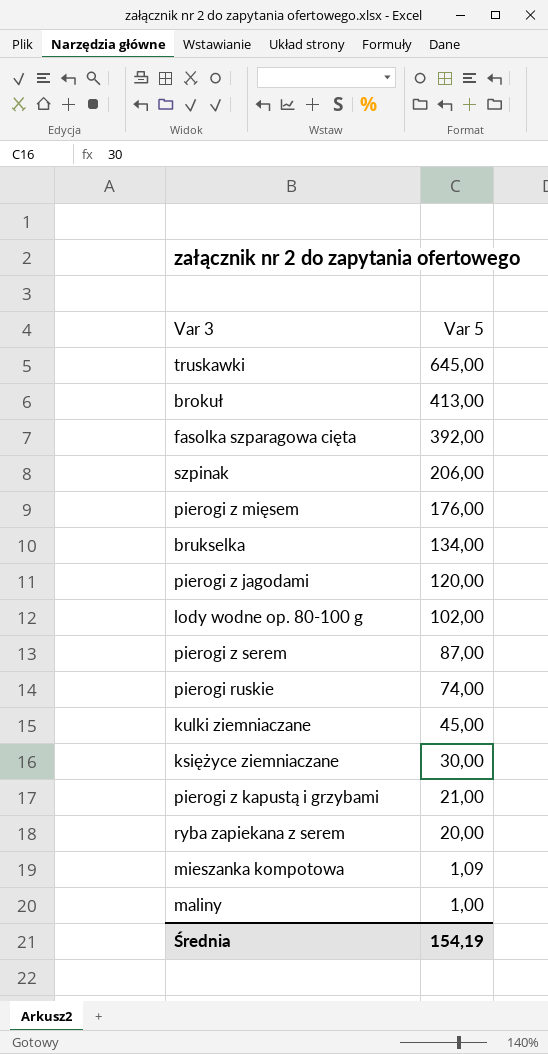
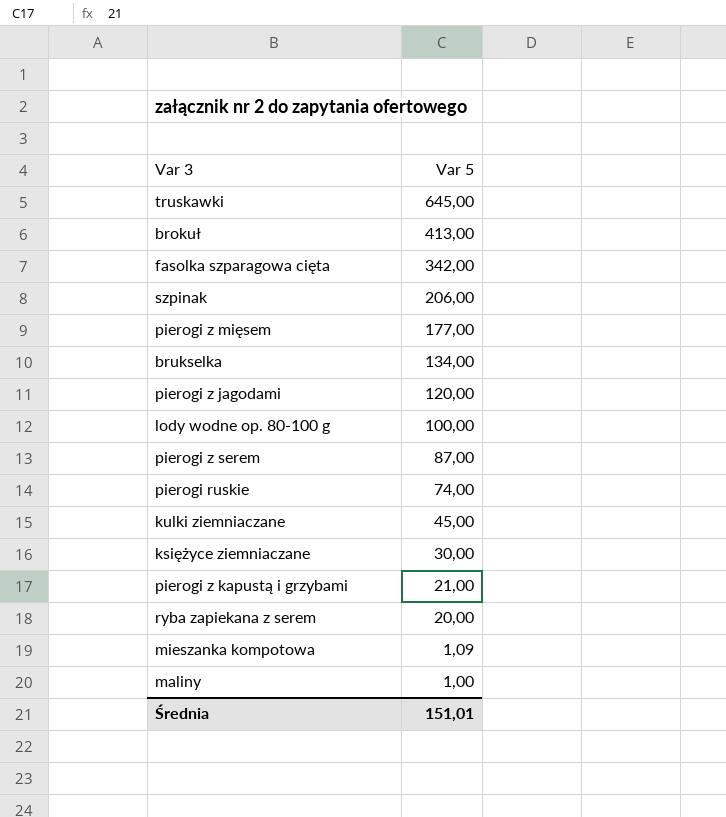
fasolka szparagowa cięta | Var 5: 392,00 -> 342,00
pierogi z mięsem | Var 5: 176,00 -> 177,00
lody wodne op. 80-100 g | Var 5: 102,00 -> 100,00
Średnia | Var 5: 154,19 -> 151,01

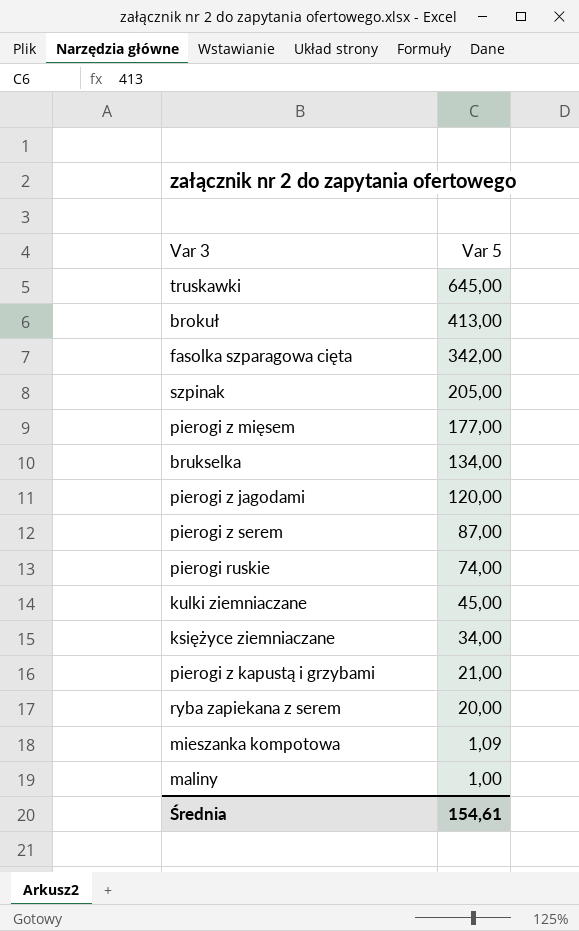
row lody wodne op. 80-100 g: 100,00 -> none
szpinak | Var 5: 206,00 -> 205,00
księżyce ziemniaczane | Var 5: 30,00 -> 34,00
Średnia | Var 5: 151,01 -> 154,61

